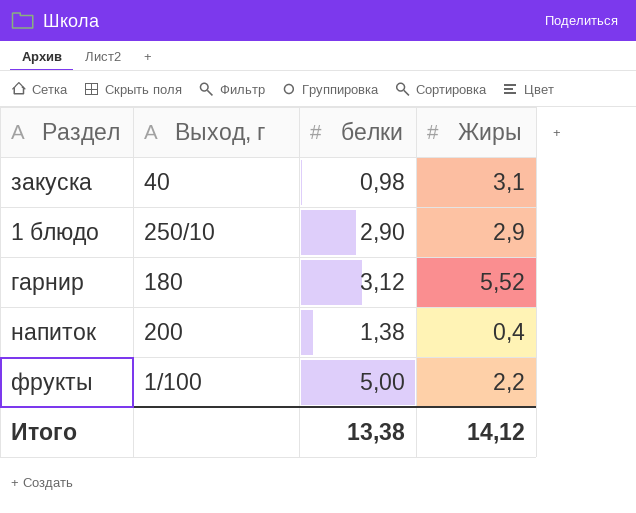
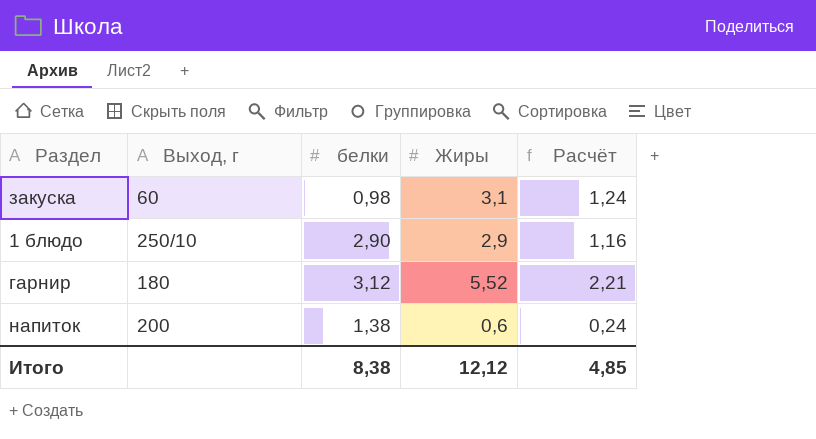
column Расчёт | formula: none -> [Жиры] * 0,4
row фрукты: 1/100 | 5,00 | 2,2 -> none
закуска | Выход, г: 40 -> 60
напиток | Жиры: 0,4 -> 0,6
Итого | белки: 13,38 -> 8,38
Итого | Жиры: 14,12 -> 12,12

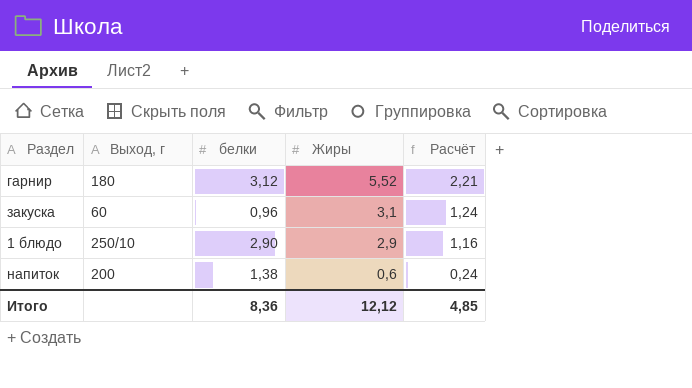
row order: none -> Жиры descending
закуска | белки: 0,98 -> 0,96
Итого | белки: 8,38 -> 8,36

